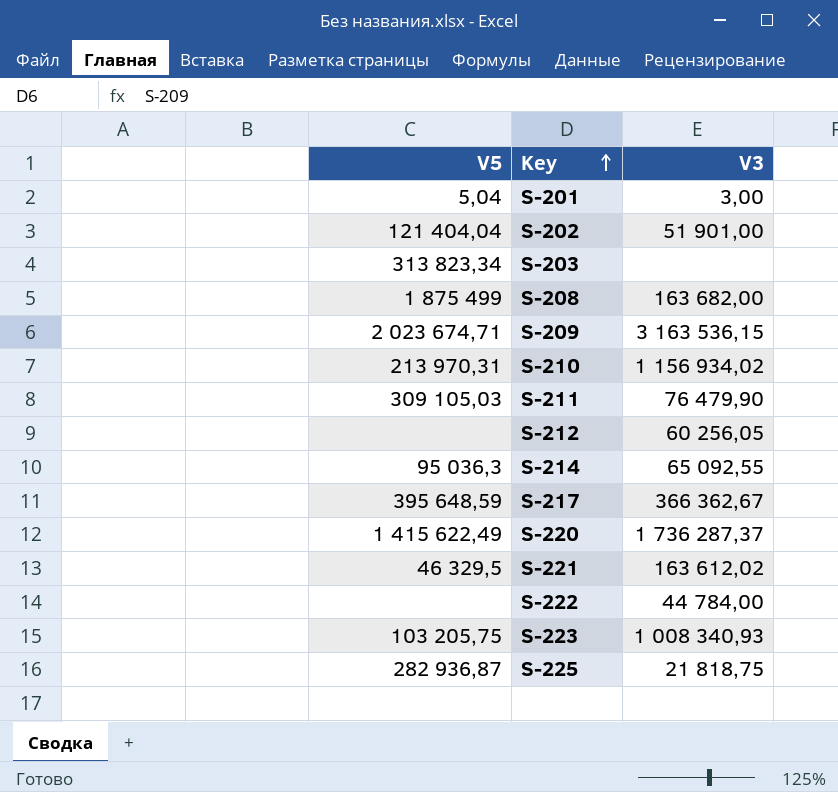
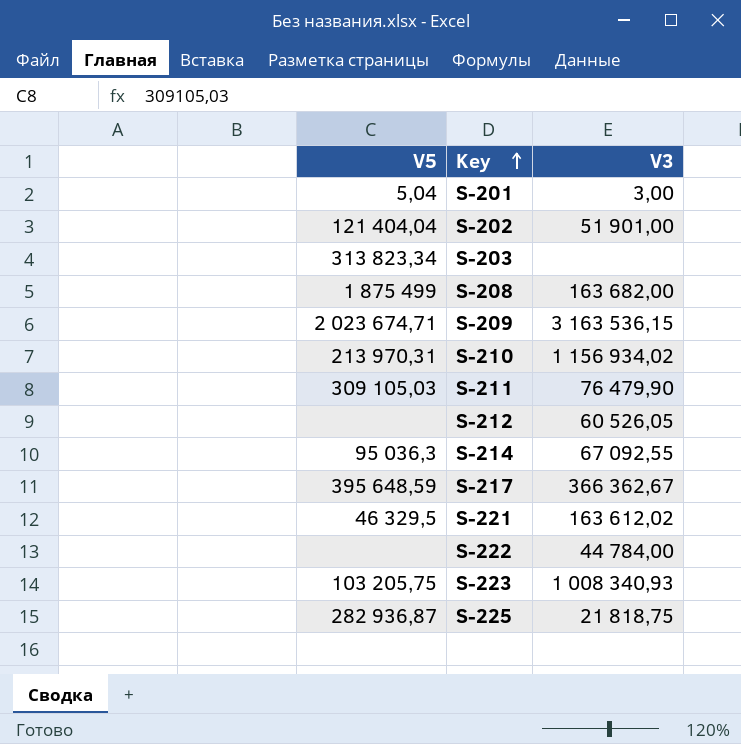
row S-220: 1 415 622,49 | 1 736 287,37 -> none
S-212 | V3: 60 256,05 -> 60 526,05
S-214 | V3: 65 092,55 -> 67 092,55

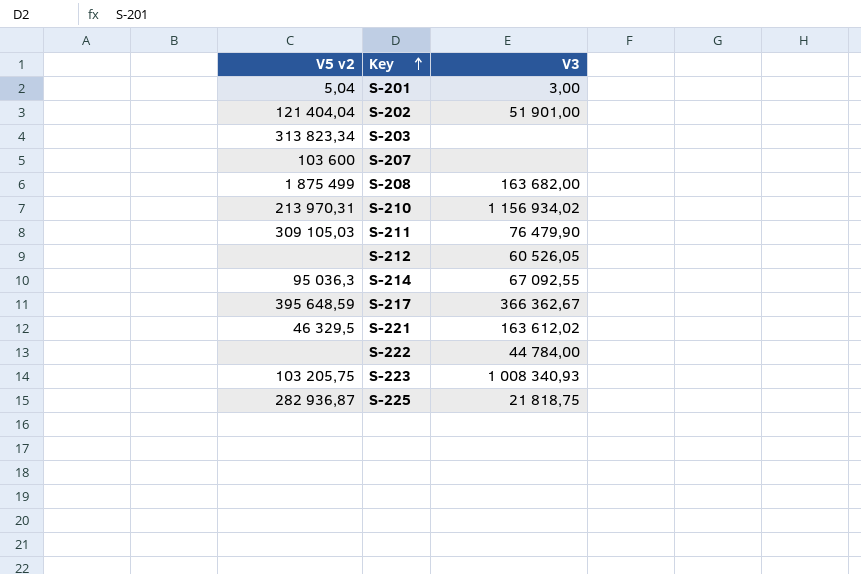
column name: V5 -> V5 v2
row S-209: 2 023 674,71 | 3 163 536,15 -> none
row S-207: none -> 103 600 | none

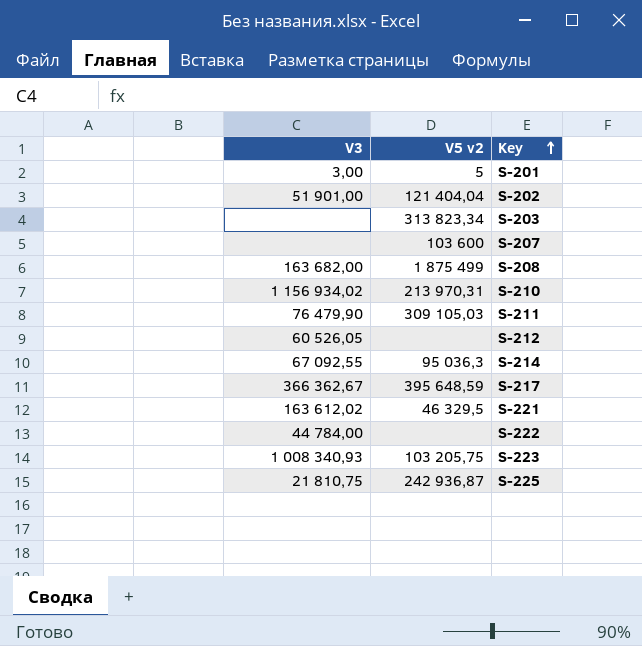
column V3 | position: 3 -> 1
S-201 | V5 v2: 5,04 -> 5
S-225 | V3: 21 818,75 -> 21 810,75
S-225 | V5 v2: 282 936,87 -> 242 936,87

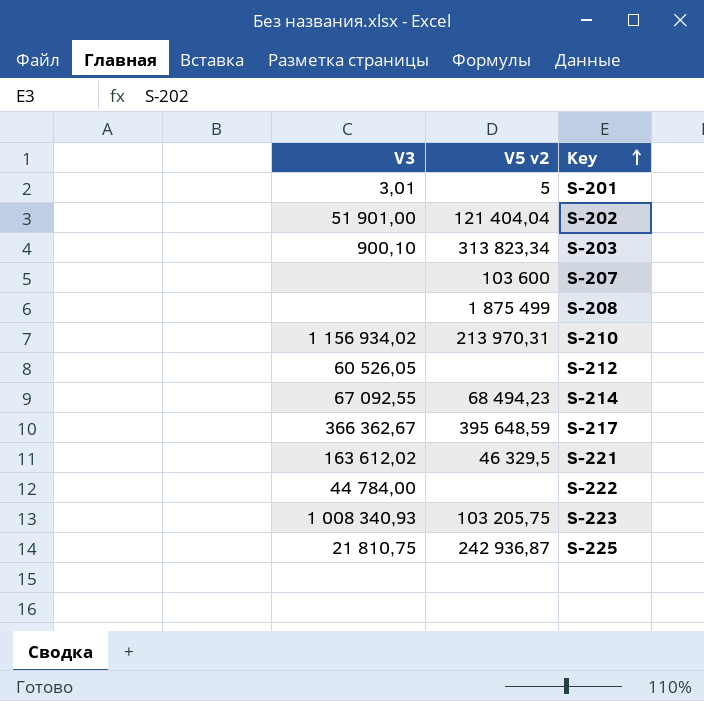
row S-211: 76 479,90 | 309 105,03 -> none
S-201 | V3: 3,00 -> 3,01
S-203 | V3: none -> 900,10
S-208 | V3: 163 682,00 -> none
S-214 | V5 v2: 95 036,3 -> 68 494,23

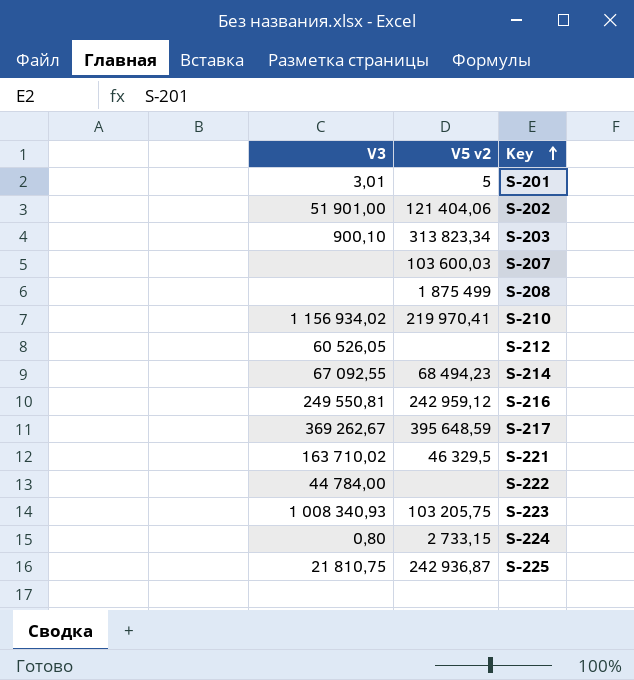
S-202 | V5 v2: 121 404,04 -> 121 404,06
S-207 | V5 v2: 103 600 -> 103 600,03
S-210 | V5 v2: 213 970,31 -> 219 970,41
row S-216: none -> 249 550,81 | 242 959,12
S-217 | V3: 366 362,67 -> 369 262,67
S-221 | V3: 163 612,02 -> 163 710,02
row S-224: none -> 0,80 | 2 733,15

